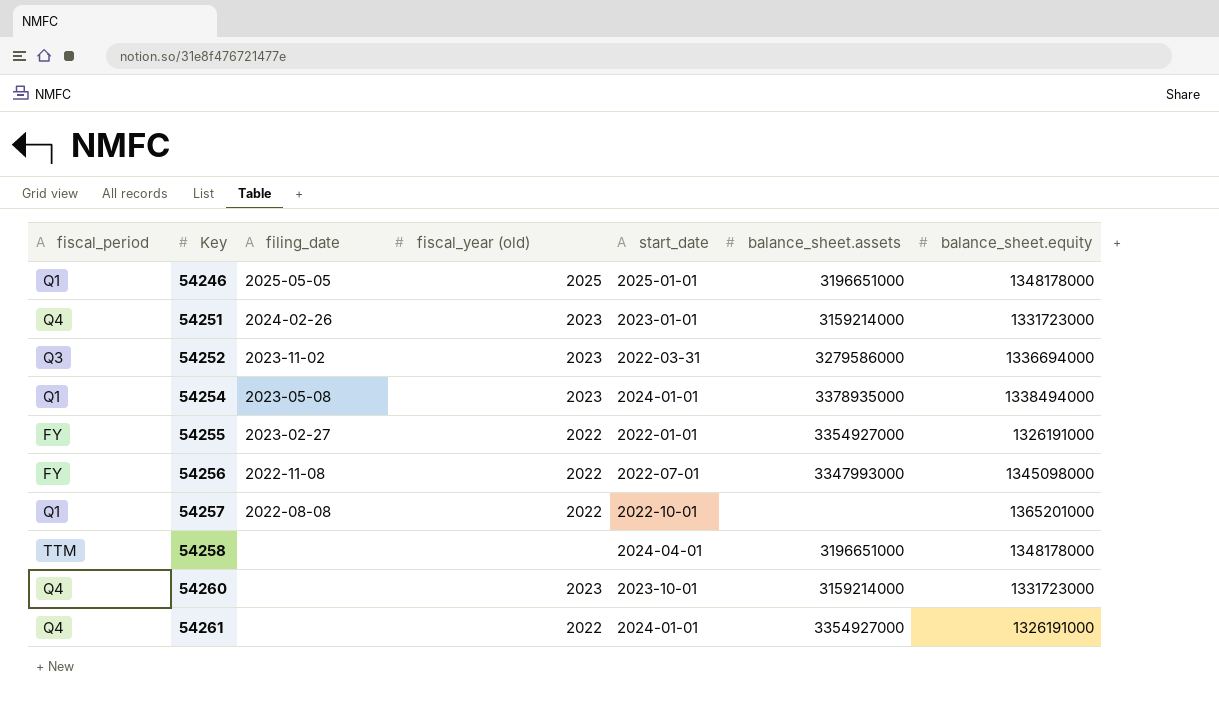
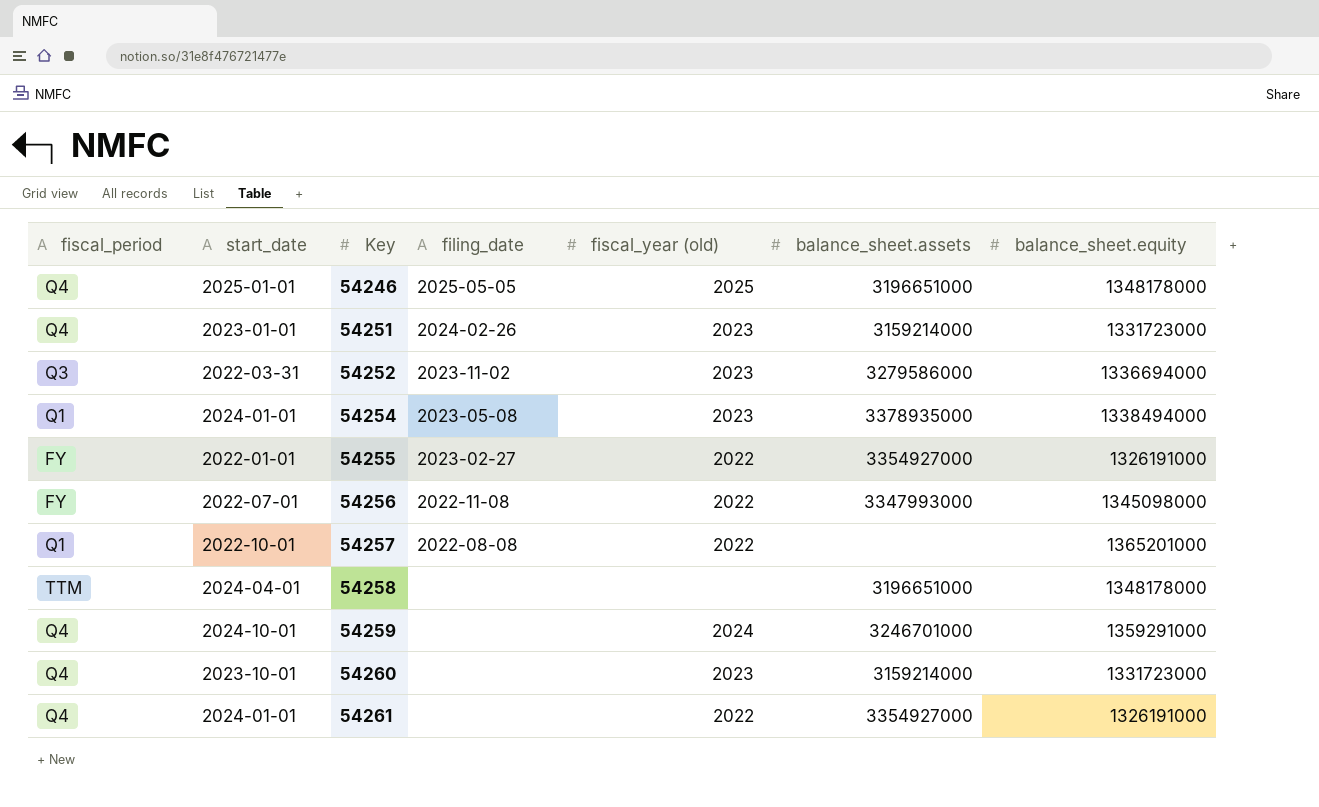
column start_date | position: 5 -> 2
54246 | fiscal_period: Q1 -> Q4
row 54259: none -> Q4 | 2024-10-01 | none | 2024 | 3246701000 | 1359291000

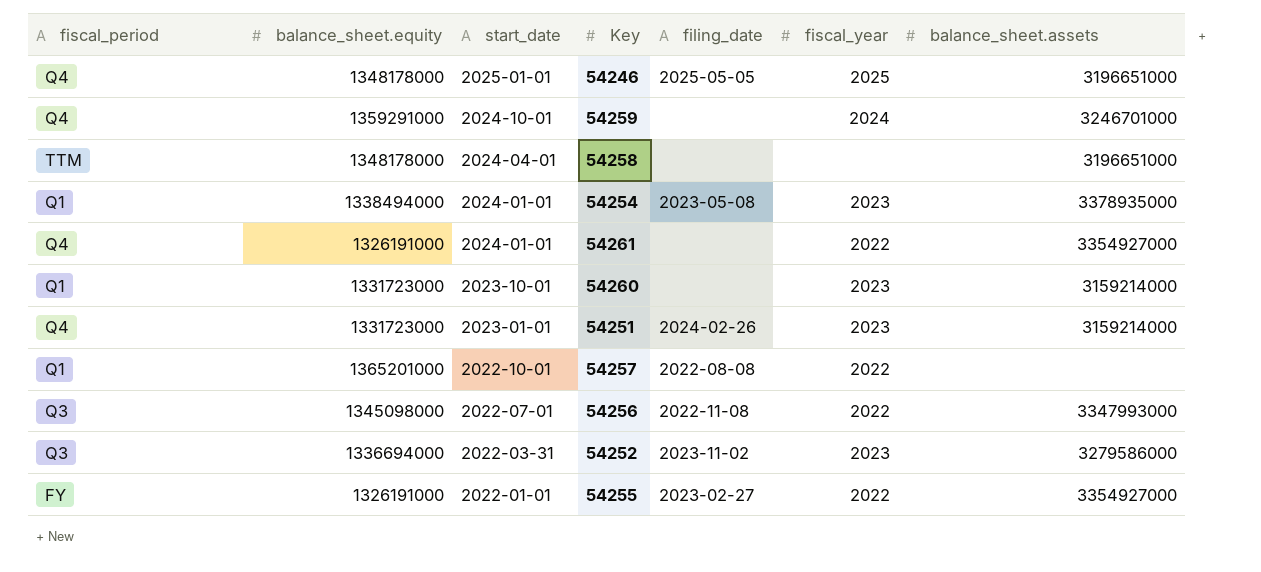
row order: Key ascending -> start_date descending
column balance_sheet.equity | position: 7 -> 2
column name: fiscal_year (old) -> fiscal_year
54260 | fiscal_period: Q4 -> Q1
54256 | fiscal_period: FY -> Q3

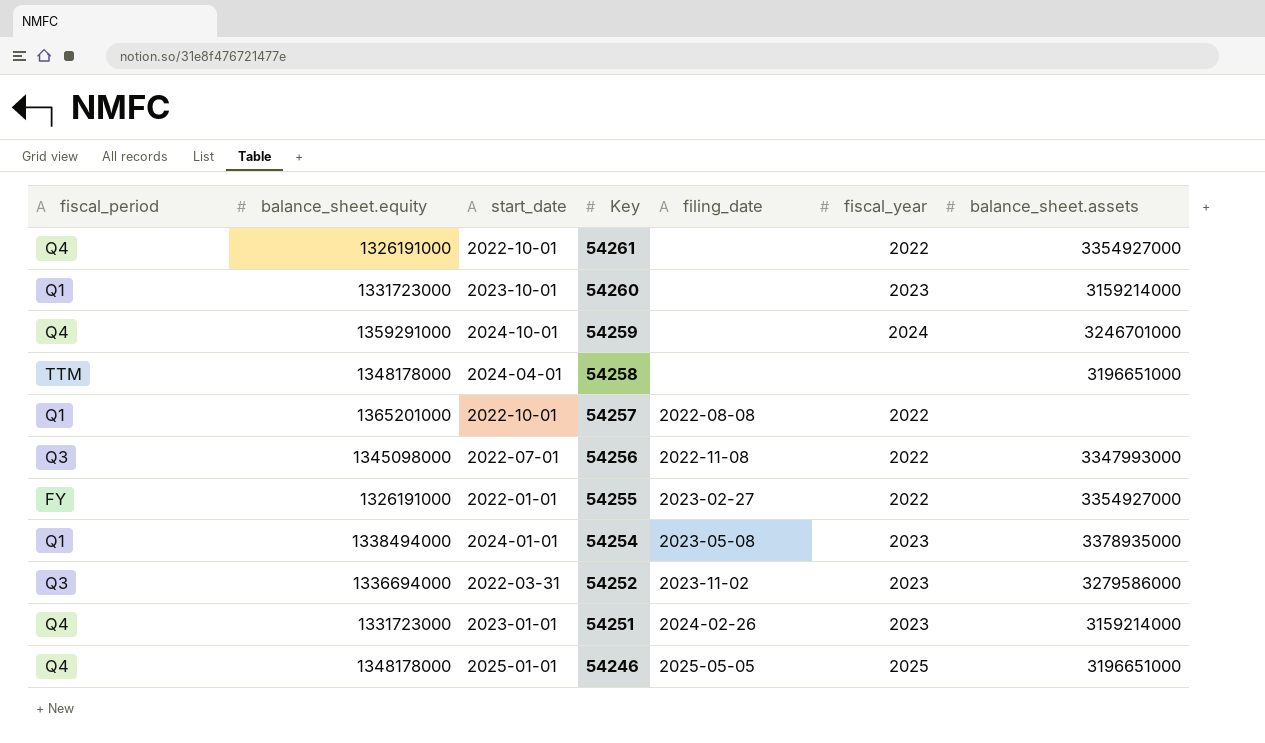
row order: start_date descending -> Key descending
54261 | start_date: 2024-01-01 -> 2022-10-01

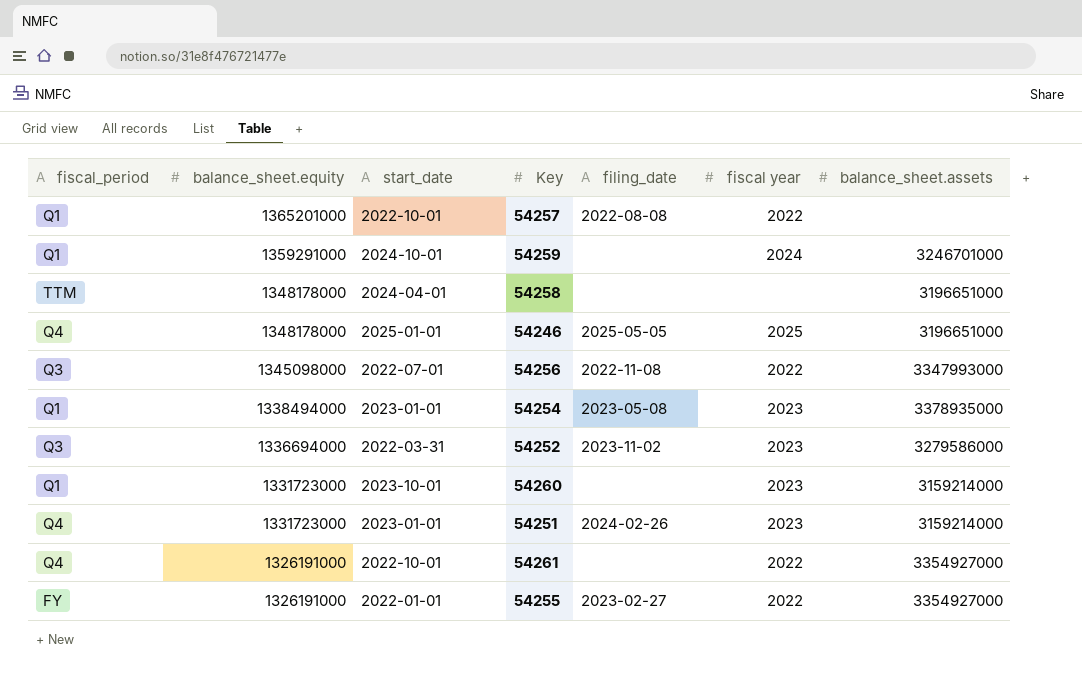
row order: Key descending -> balance_sheet.equity descending
column name: fiscal_year -> fiscal year
54259 | fiscal_period: Q4 -> Q1
54254 | start_date: 2024-01-01 -> 2023-01-01

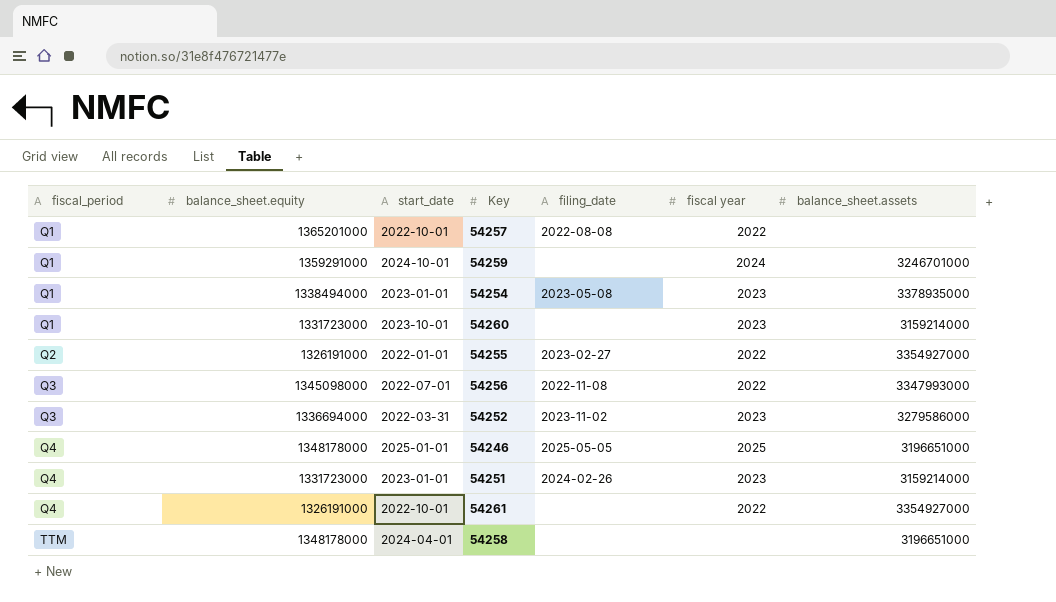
row order: balance_sheet.equity descending -> fiscal_period ascending
54255 | fiscal_period: FY -> Q2

